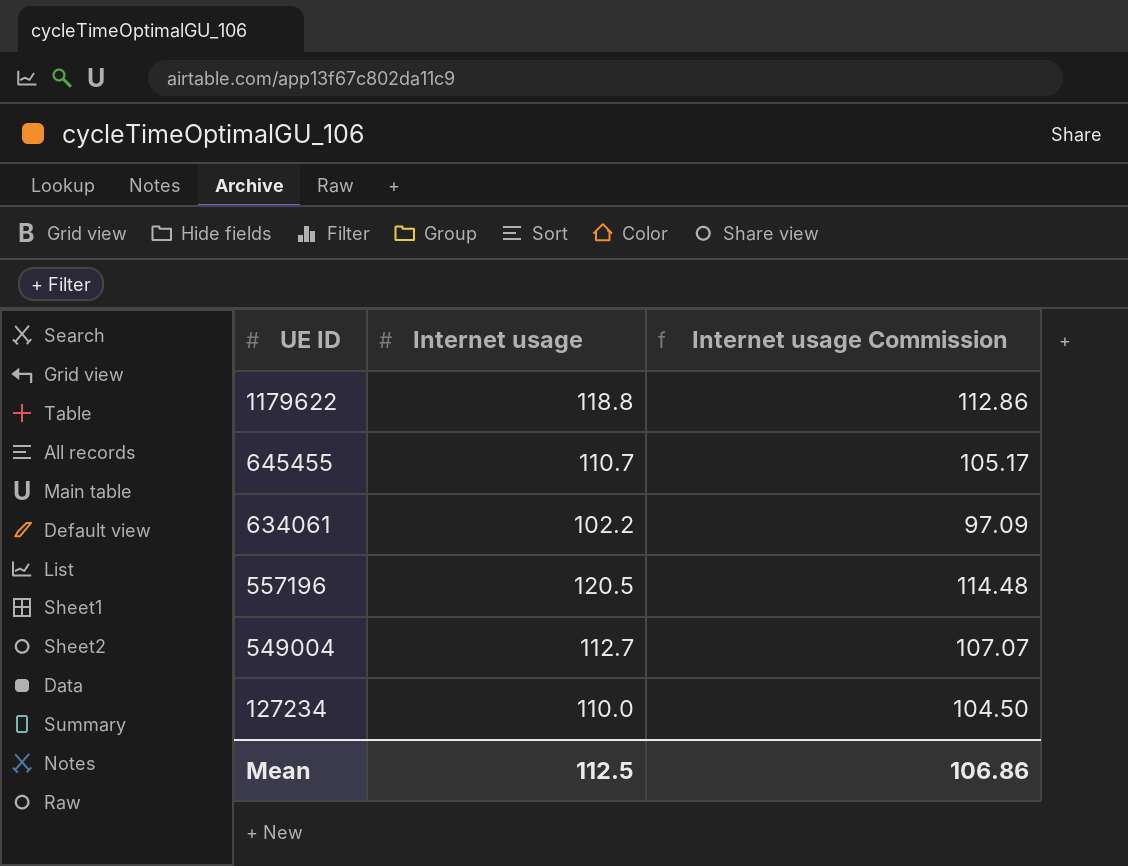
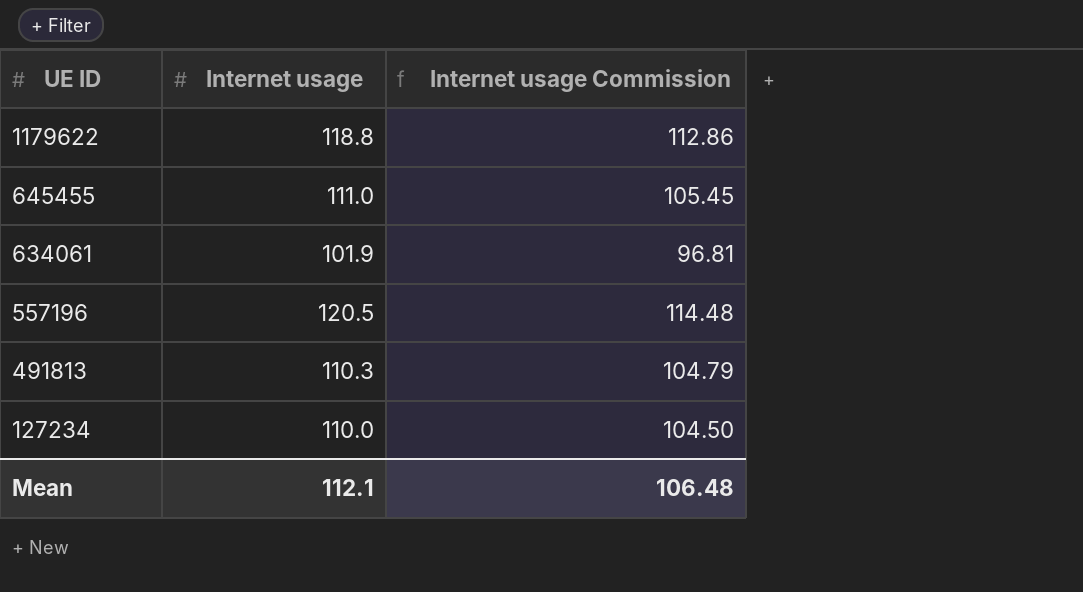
row 549004: 112.7 | 107.07 -> none
645455 | Internet usage: 110.7 -> 111.0
645455 | Internet usage Commission: 105.17 -> 105.45
634061 | Internet usage: 102.2 -> 101.9
634061 | Internet usage Commission: 97.09 -> 96.81
row 491813: none -> 110.3 | 104.79
Mean | Internet usage: 112.5 -> 112.1
Mean | Internet usage Commission: 106.86 -> 106.48

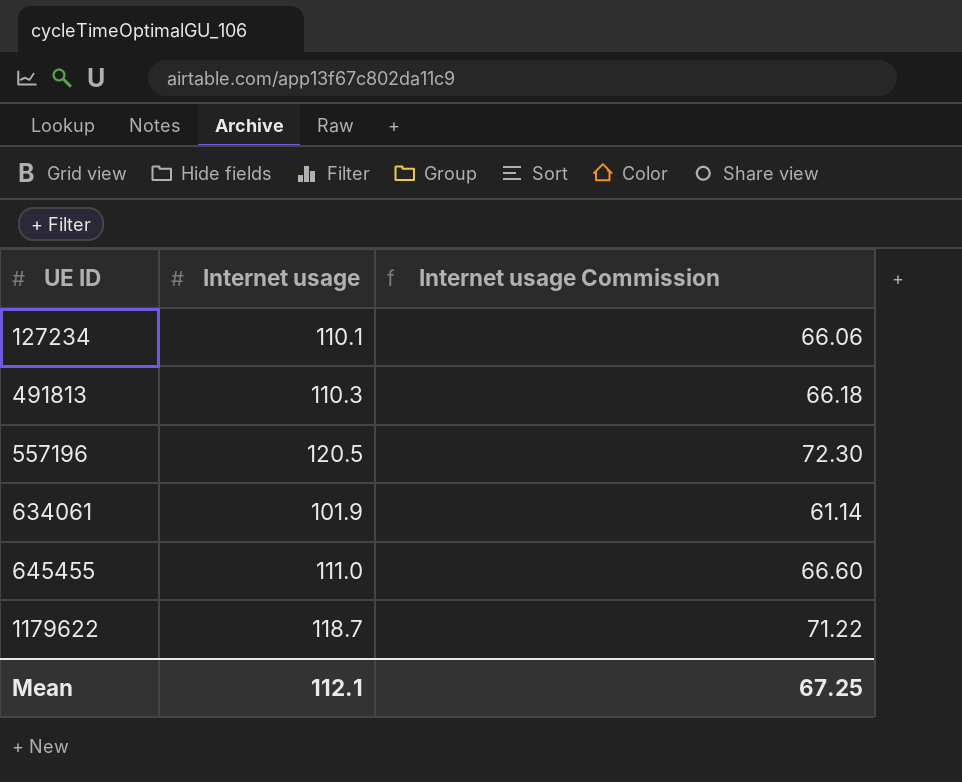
row order: UE ID descending -> UE ID ascending
column Internet usage Commission | formula: [Internet usage] * 0.95 -> [Internet usage] * 0.6
127234 | Internet usage: 110.0 -> 110.1
1179622 | Internet usage: 118.8 -> 118.7
Mean | Internet usage Commission: 106.48 -> 67.25

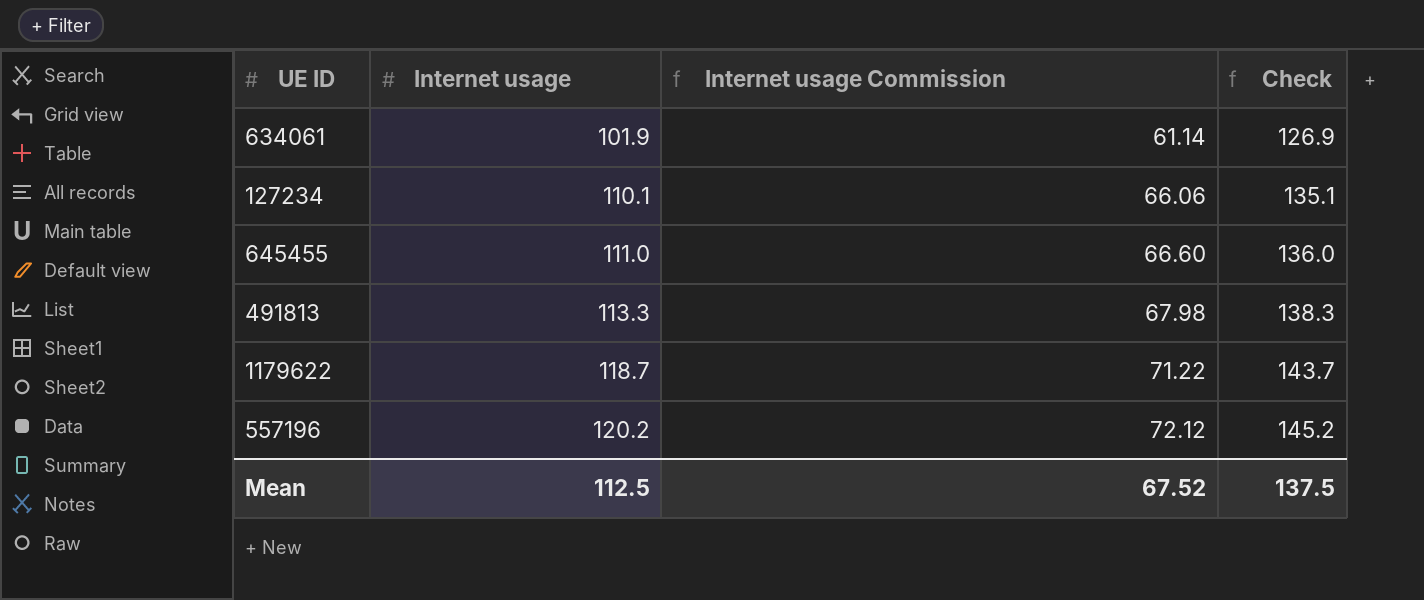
row order: UE ID ascending -> Internet usage ascending
column Check | formula: none -> [Internet usage] + 25
491813 | Internet usage: 110.3 -> 113.3
491813 | Internet usage Commission: 66.18 -> 67.98
557196 | Internet usage: 120.5 -> 120.2
557196 | Internet usage Commission: 72.30 -> 72.12
Mean | Internet usage: 112.1 -> 112.5
Mean | Internet usage Commission: 67.25 -> 67.52

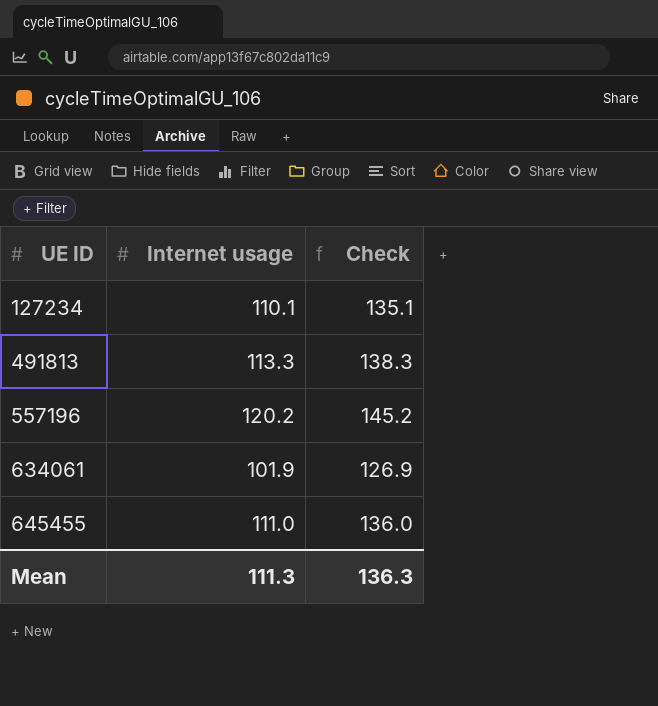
row order: Internet usage ascending -> UE ID ascending
column Internet usage Commission | formula: [Internet usage] * 0.6 -> none
row 1179622: 118.7 | 71.22 | 143.7 -> none
Mean | Internet usage: 112.5 -> 111.3
Mean | Check: 137.5 -> 136.3

